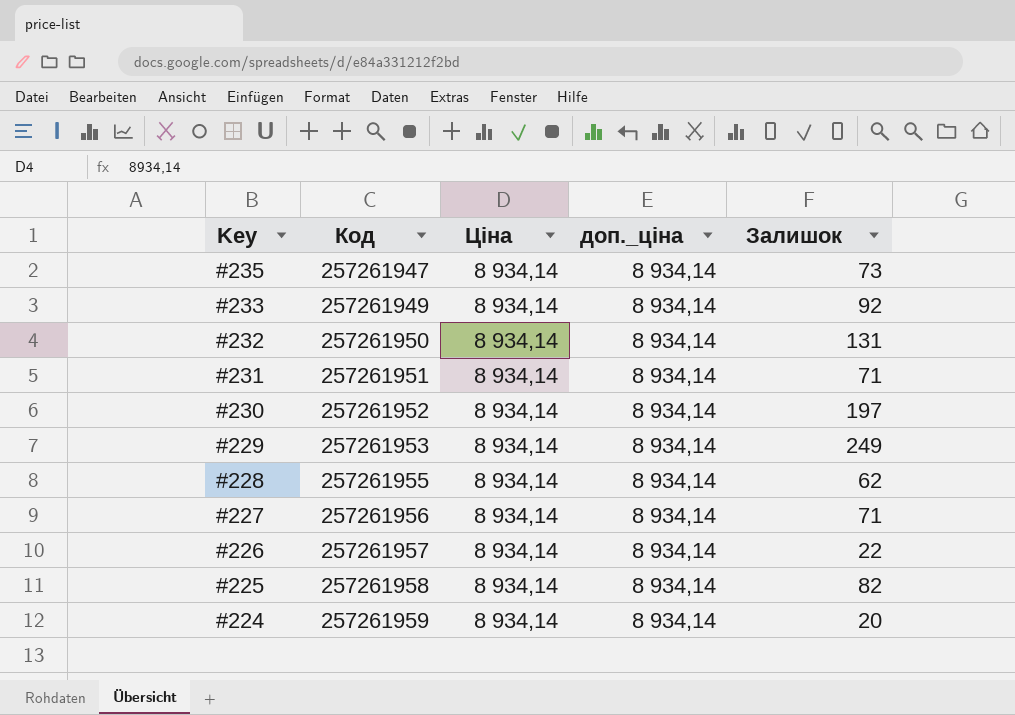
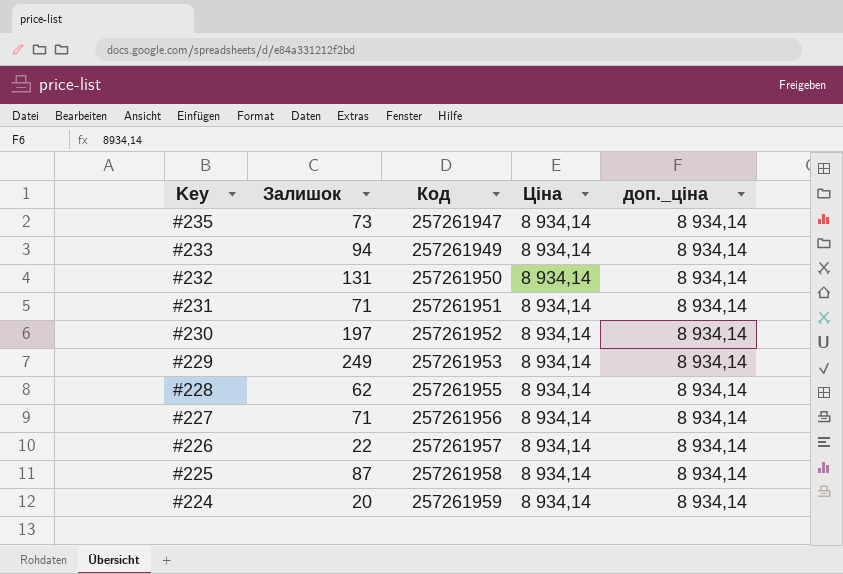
column Залишок | position: 5 -> 2
#233 | Залишок: 92 -> 94
#225 | Залишок: 82 -> 87

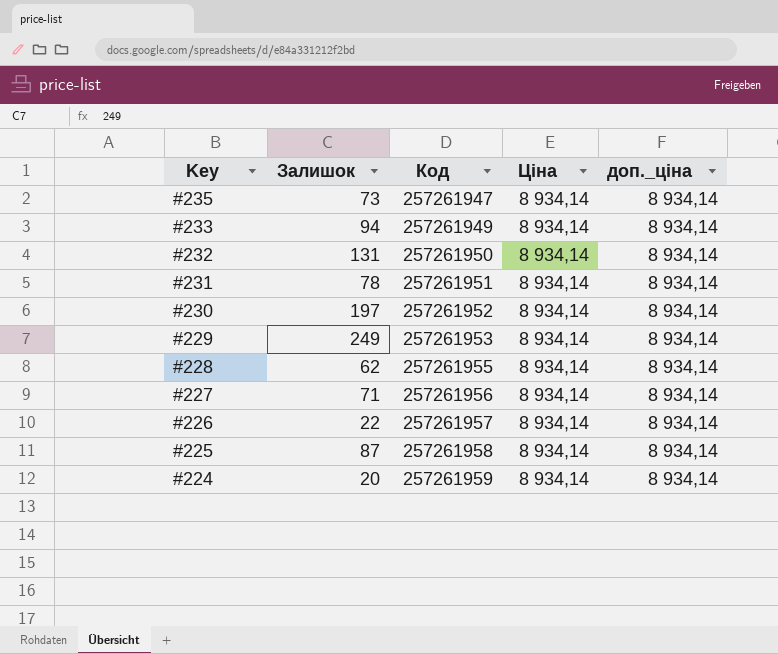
#231 | Залишок: 71 -> 78

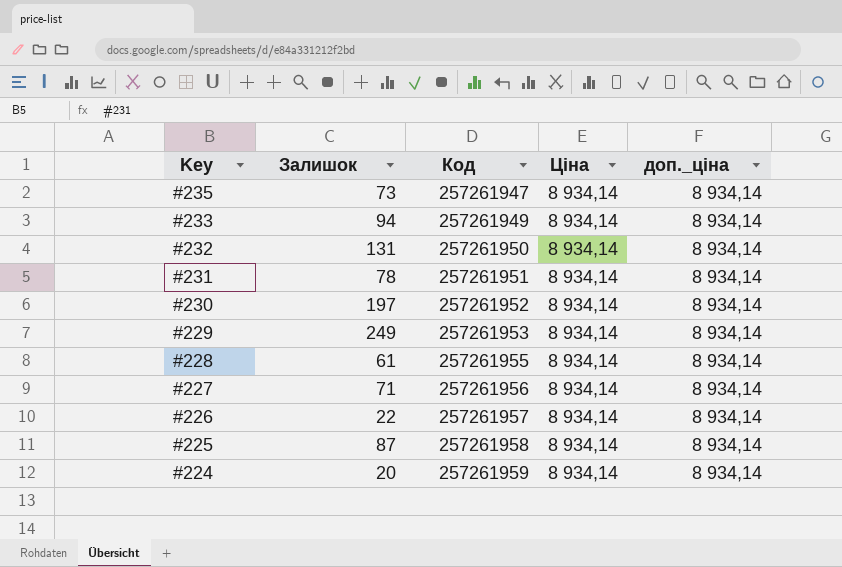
#228 | Залишок: 62 -> 61

